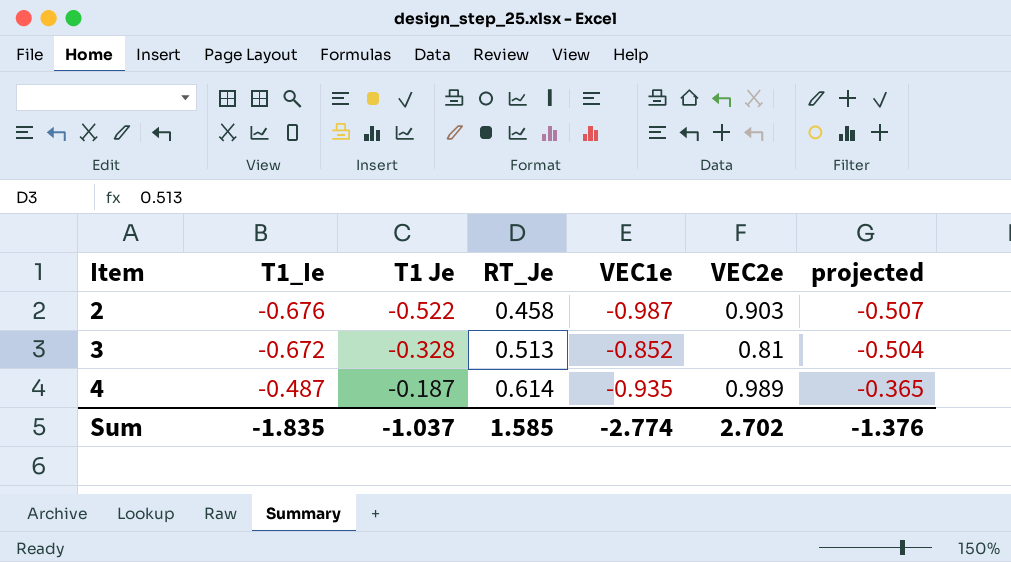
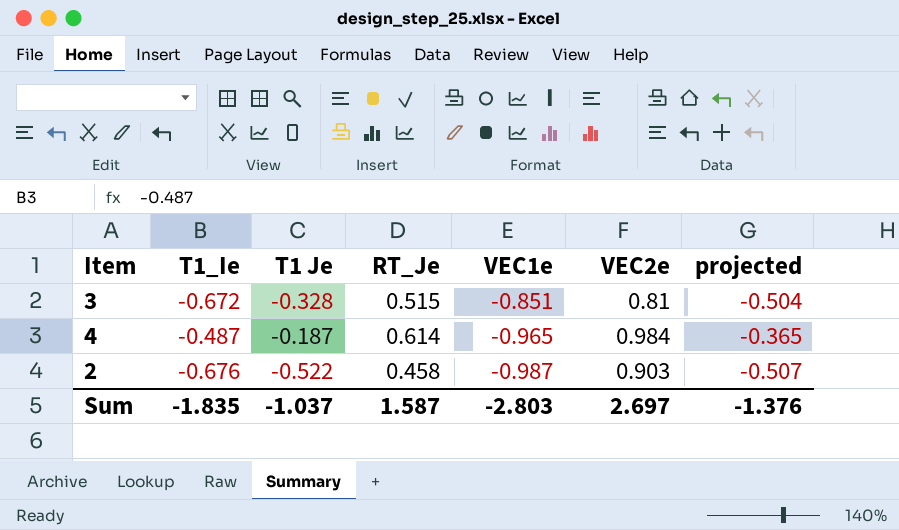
row order: Item ascending -> VEC1e descending
3 | RT_Je: 0.513 -> 0.515
3 | VEC1e: -0.852 -> -0.851
4 | VEC1e: -0.935 -> -0.965
4 | VEC2e: 0.989 -> 0.984
Sum | RT_Je: 1.585 -> 1.587
Sum | VEC1e: -2.774 -> -2.803
Sum | VEC2e: 2.702 -> 2.697

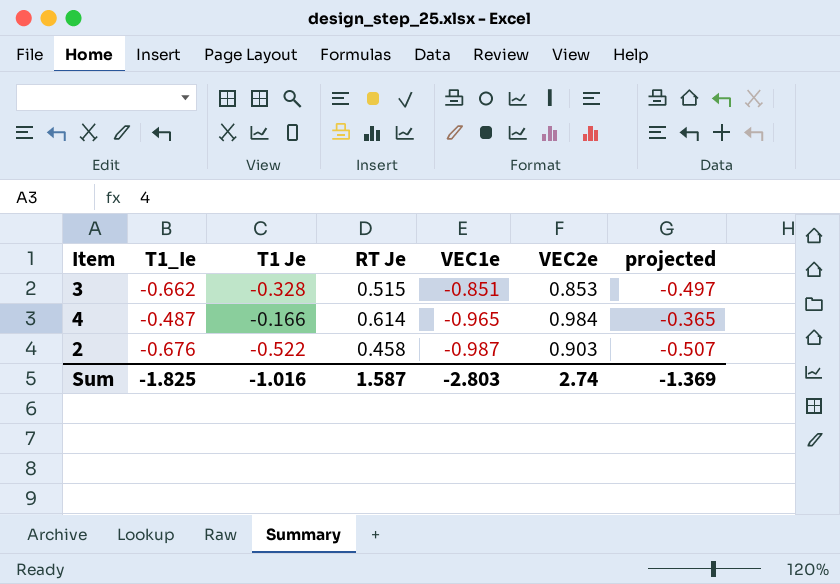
column name: RT_Je -> RT Je
3 | T1_Ie: -0.672 -> -0.662
3 | VEC2e: 0.81 -> 0.853
3 | projected: -0.504 -> -0.497
4 | T1 Je: -0.187 -> -0.166
Sum | T1_Ie: -1.835 -> -1.825
Sum | T1 Je: -1.037 -> -1.016
Sum | VEC2e: 2.697 -> 2.74
Sum | projected: -1.376 -> -1.369

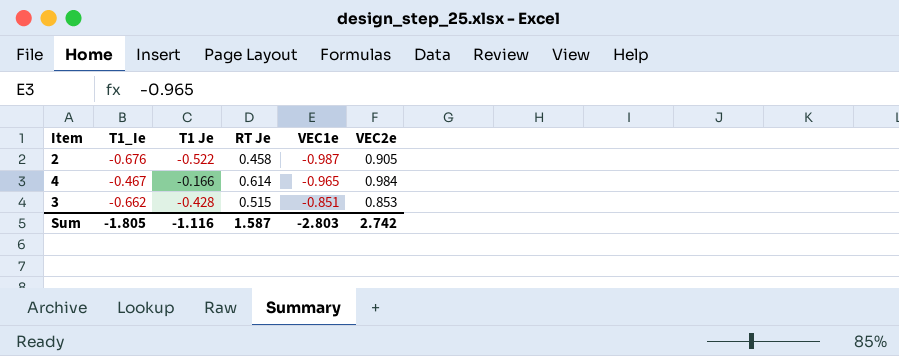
row order: VEC1e descending -> VEC1e ascending
column projected | formula: [T1_Ie] * 0.75 -> none
2 | VEC2e: 0.903 -> 0.905
4 | T1_Ie: -0.487 -> -0.467
3 | T1 Je: -0.328 -> -0.428
Sum | T1_Ie: -1.825 -> -1.805
Sum | T1 Je: -1.016 -> -1.116
Sum | VEC2e: 2.74 -> 2.742

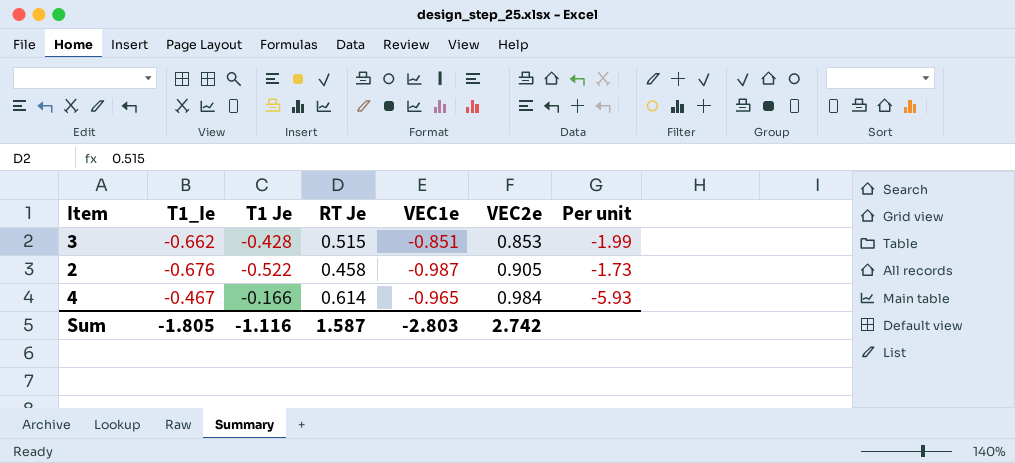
row order: VEC1e ascending -> VEC2e ascending
column Per unit | formula: none -> [VEC2e] / [T1 Je]

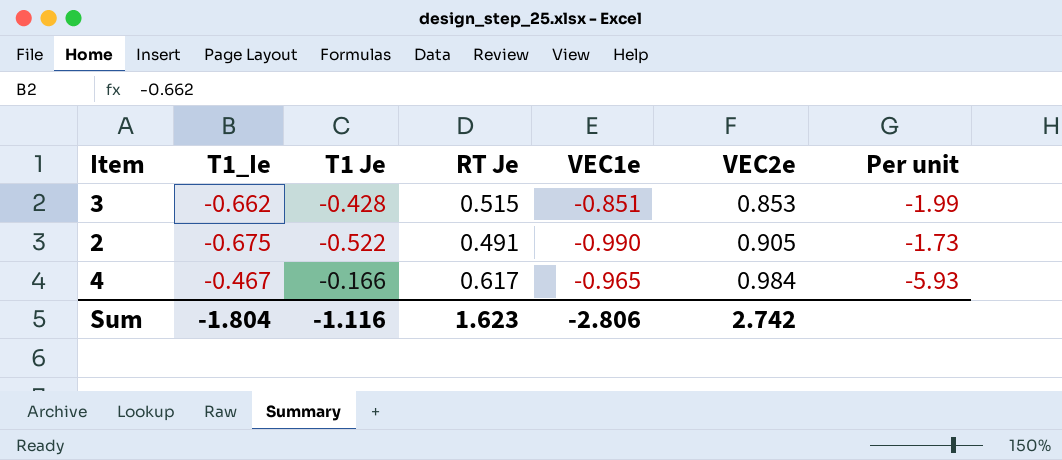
2 | T1_Ie: -0.676 -> -0.675
2 | RT Je: 0.458 -> 0.491
2 | VEC1e: -0.987 -> -0.990
4 | RT Je: 0.614 -> 0.617
Sum | T1_Ie: -1.805 -> -1.804
Sum | RT Je: 1.587 -> 1.623
Sum | VEC1e: -2.803 -> -2.806

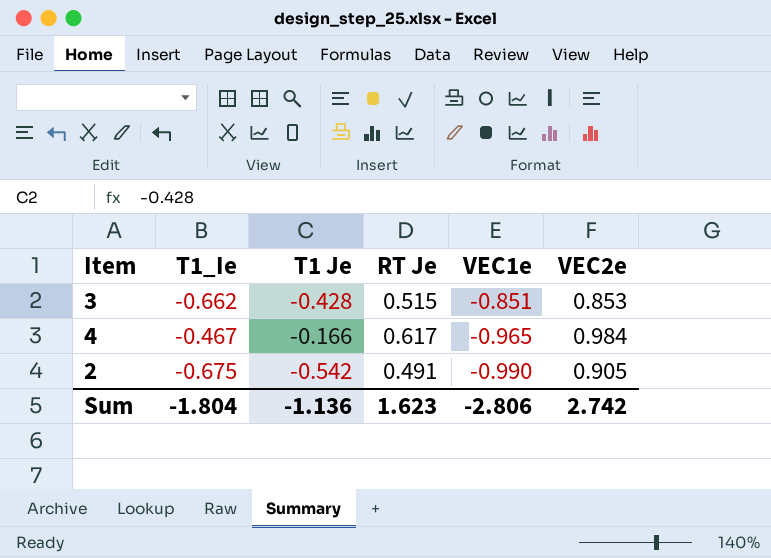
row order: VEC2e ascending -> VEC1e descending
column Per unit | formula: [VEC2e] / [T1 Je] -> none
2 | T1 Je: -0.522 -> -0.542
Sum | T1 Je: -1.116 -> -1.136

